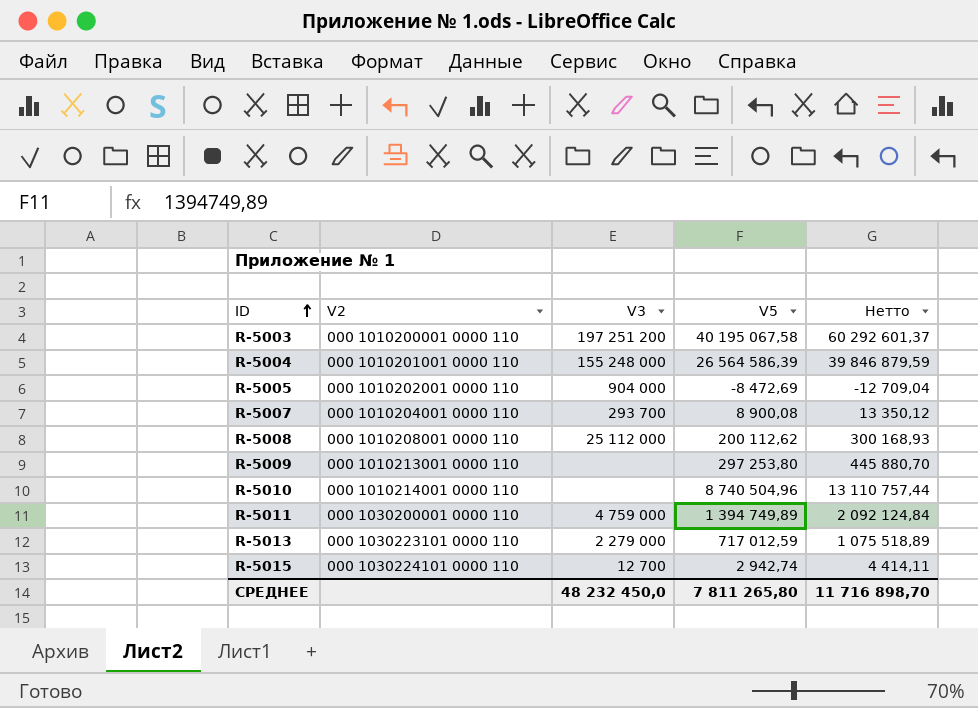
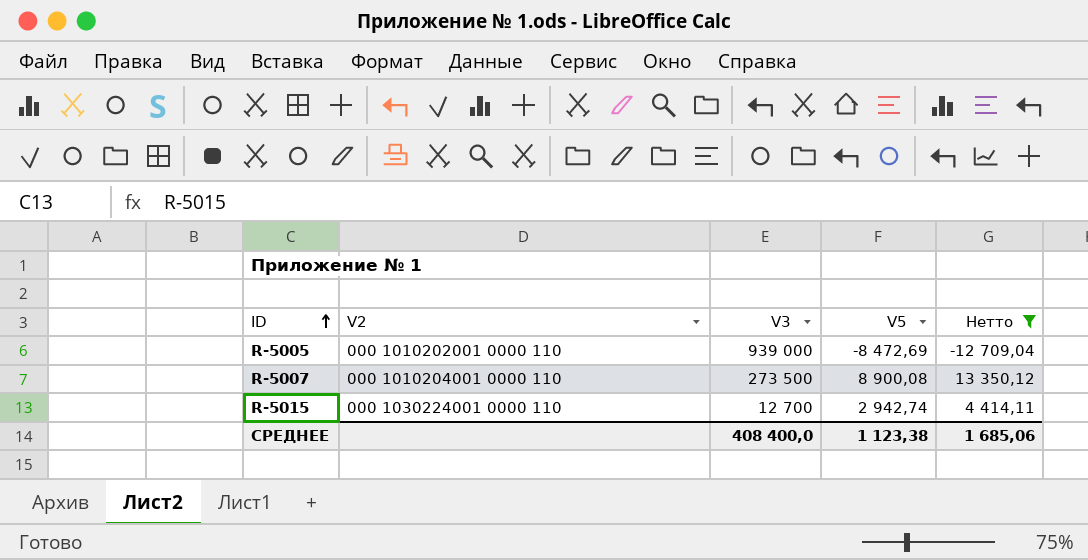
filter: none -> Нетто <= 13 350,12
R-5005 | V3: 904 000 -> 939 000
R-5007 | V3: 293 700 -> 273 500
R-5015 | V2: 000 1030224101 0000 110 -> 000 1030224001 0000 110
СРЕДНЕЕ | V3: 48 232 450,0 -> 408 400,0
СРЕДНЕЕ | V5: 7 811 265,80 -> 1 123,38
СРЕДНЕЕ | Нетто: 11 716 898,70 -> 1 685,06

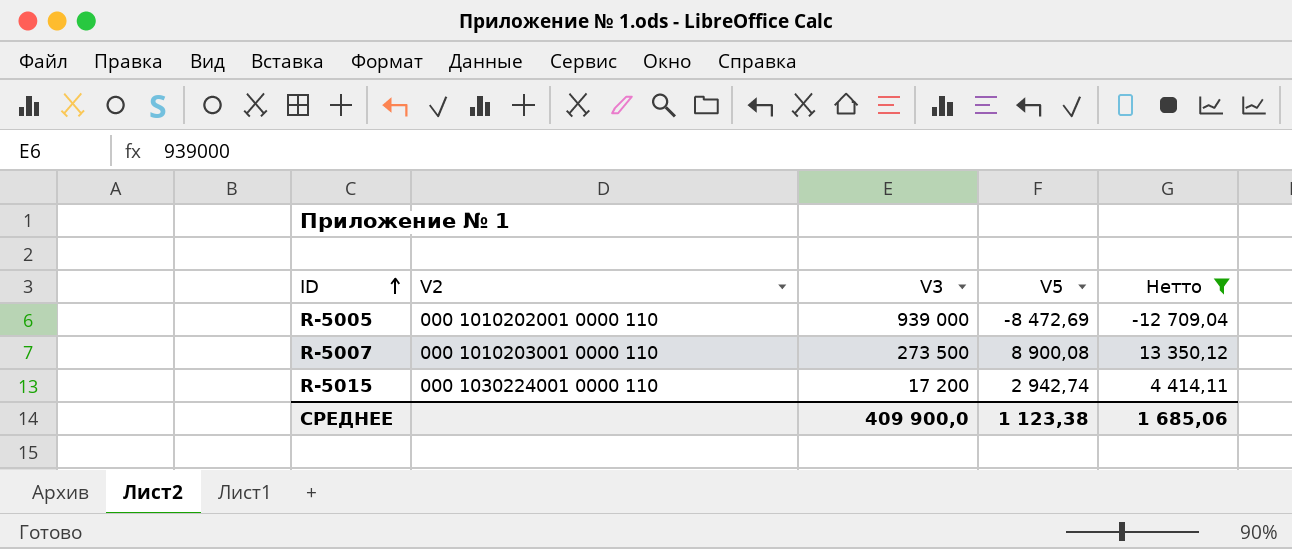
R-5007 | V2: 000 1010204001 0000 110 -> 000 1010203001 0000 110
R-5015 | V3: 12 700 -> 17 200
СРЕДНЕЕ | V3: 408 400,0 -> 409 900,0

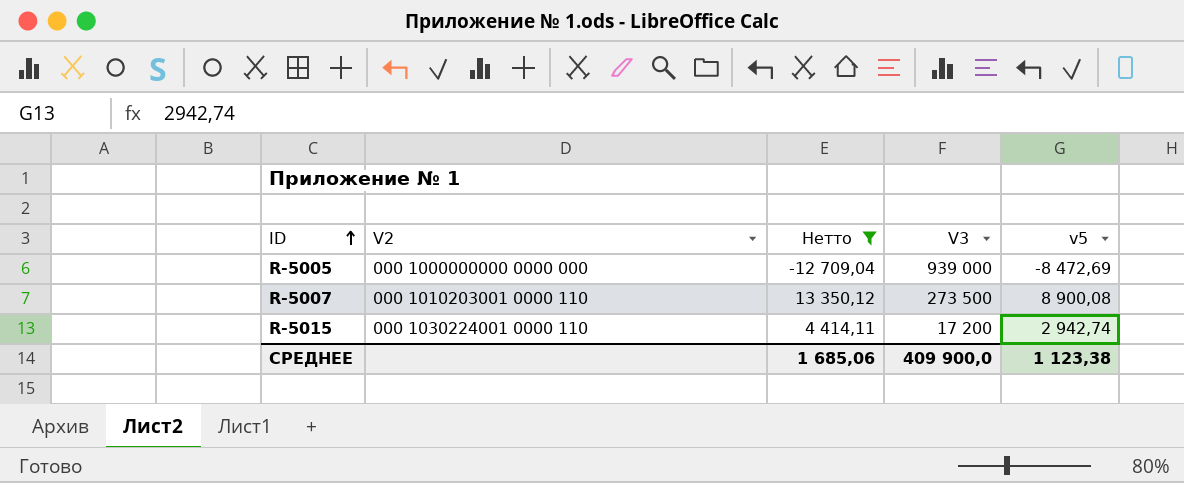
column Нетто | position: 5 -> 3
column name: V5 -> v5
R-5005 | V2: 000 1010202001 0000 110 -> 000 1000000000 0000 000

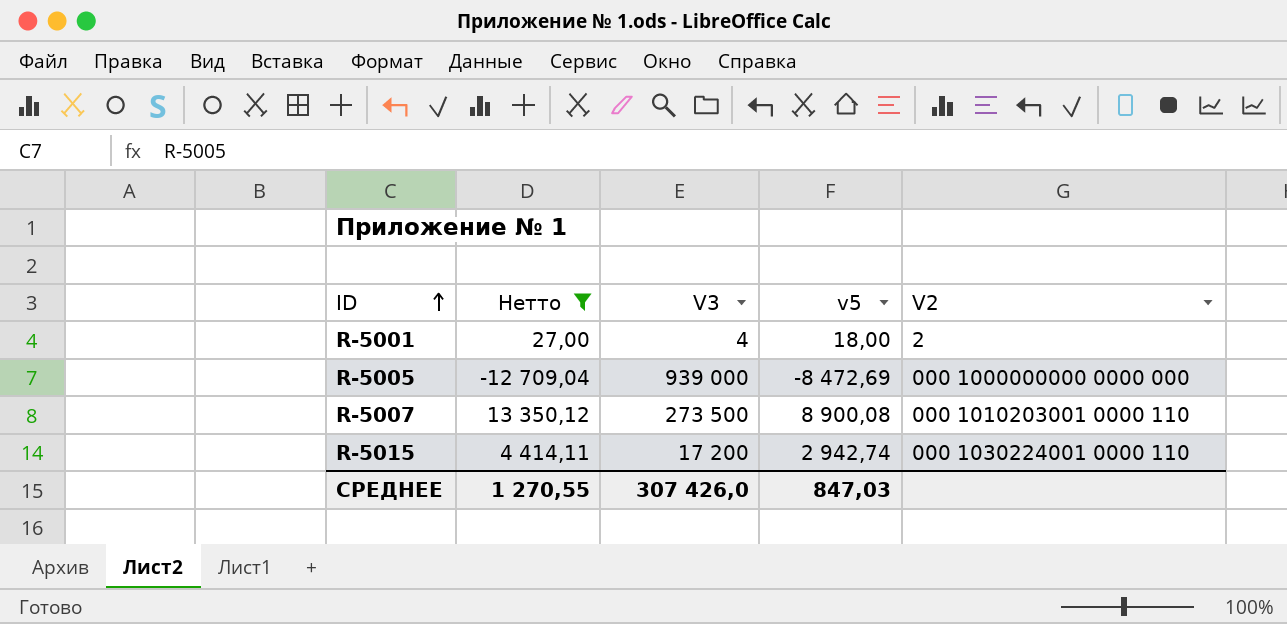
column V2 | position: 2 -> 5
row R-5001: none -> 27,00 | 4 | 18,00 | 2
СРЕДНЕЕ | Нетто: 1 685,06 -> 1 270,55
СРЕДНЕЕ | V3: 409 900,0 -> 307 426,0
СРЕДНЕЕ | v5: 1 123,38 -> 847,03

